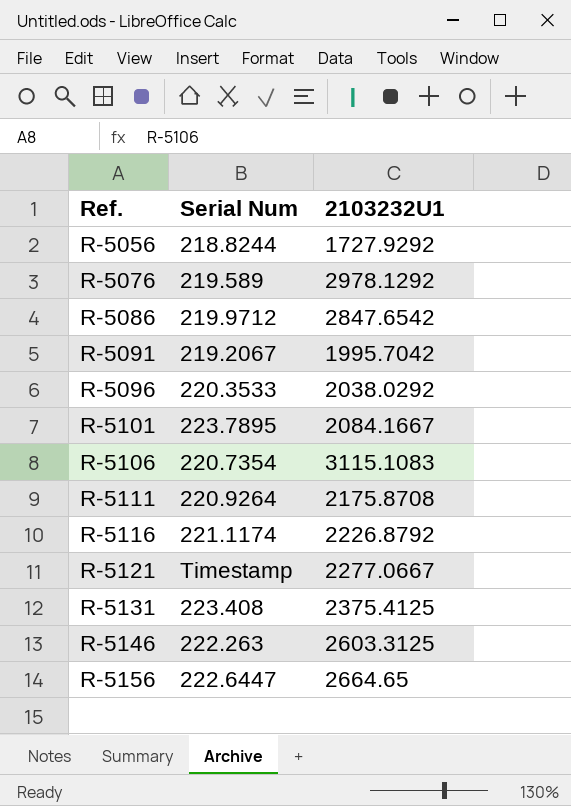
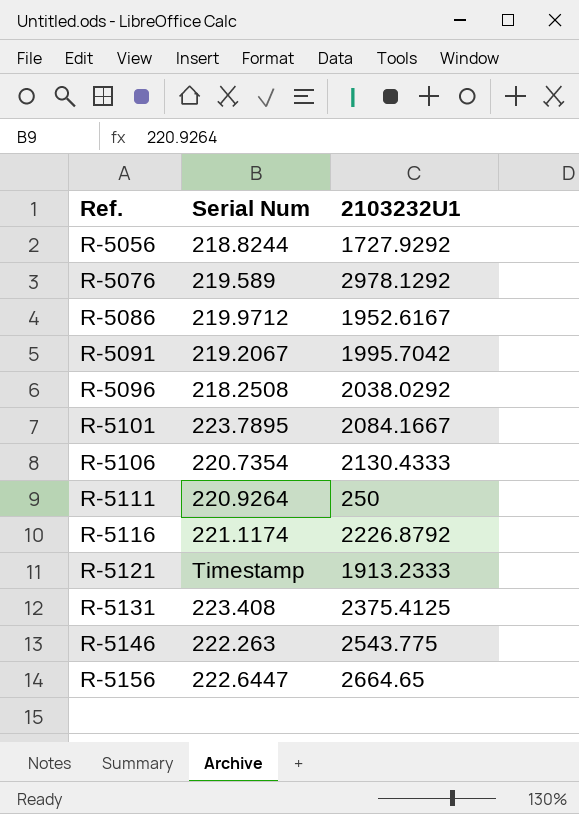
R-5086 | 2103232U1: 2847.6542 -> 1952.6167
R-5096 | Serial Num: 220.3533 -> 218.2508
R-5106 | 2103232U1: 3115.1083 -> 2130.4333
R-5111 | 2103232U1: 2175.8708 -> 250
R-5121 | 2103232U1: 2277.0667 -> 1913.2333
R-5146 | 2103232U1: 2603.3125 -> 2543.775

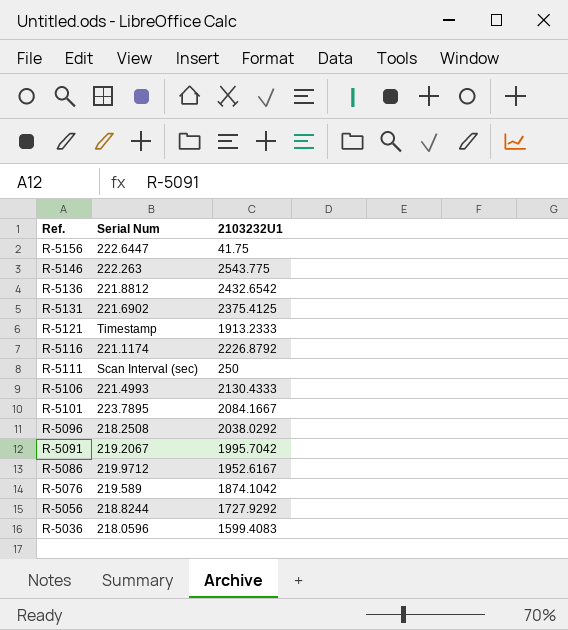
row order: Ref. ascending -> Ref. descending
R-5156 | 2103232U1: 2664.65 -> 41.75
row R-5136: none -> 221.8812 | 2432.6542
R-5131 | Serial Num: 223.408 -> 221.6902
R-5111 | Serial Num: 220.9264 -> Scan Interval (sec)
R-5106 | Serial Num: 220.7354 -> 221.4993
R-5076 | 2103232U1: 2978.1292 -> 1874.1042
row R-5036: none -> 218.0596 | 1599.4083

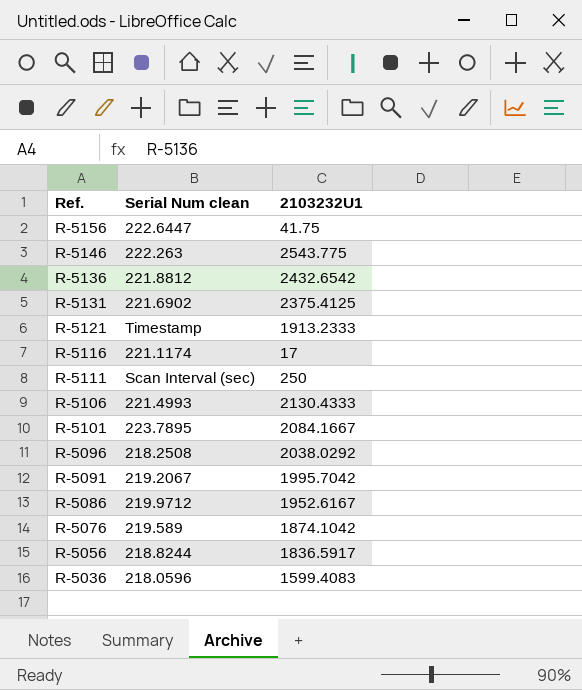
column name: Serial Num -> Serial Num clean
R-5116 | 2103232U1: 2226.8792 -> 17
R-5056 | 2103232U1: 1727.9292 -> 1836.5917

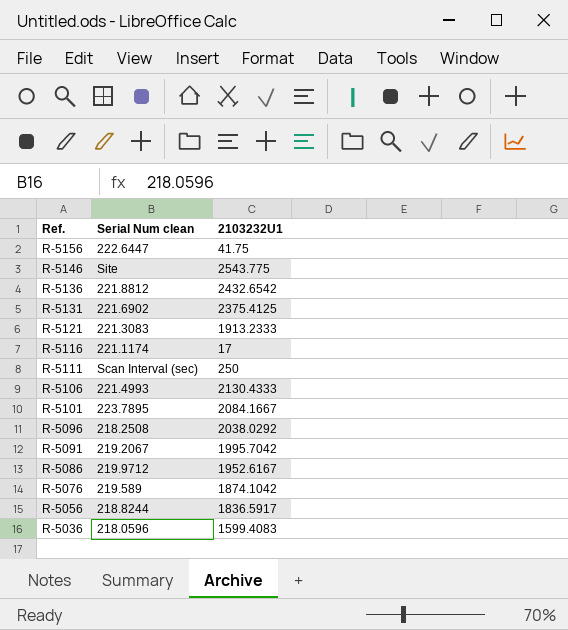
R-5146 | Serial Num clean: 222.263 -> Site
R-5121 | Serial Num clean: Timestamp -> 221.3083

